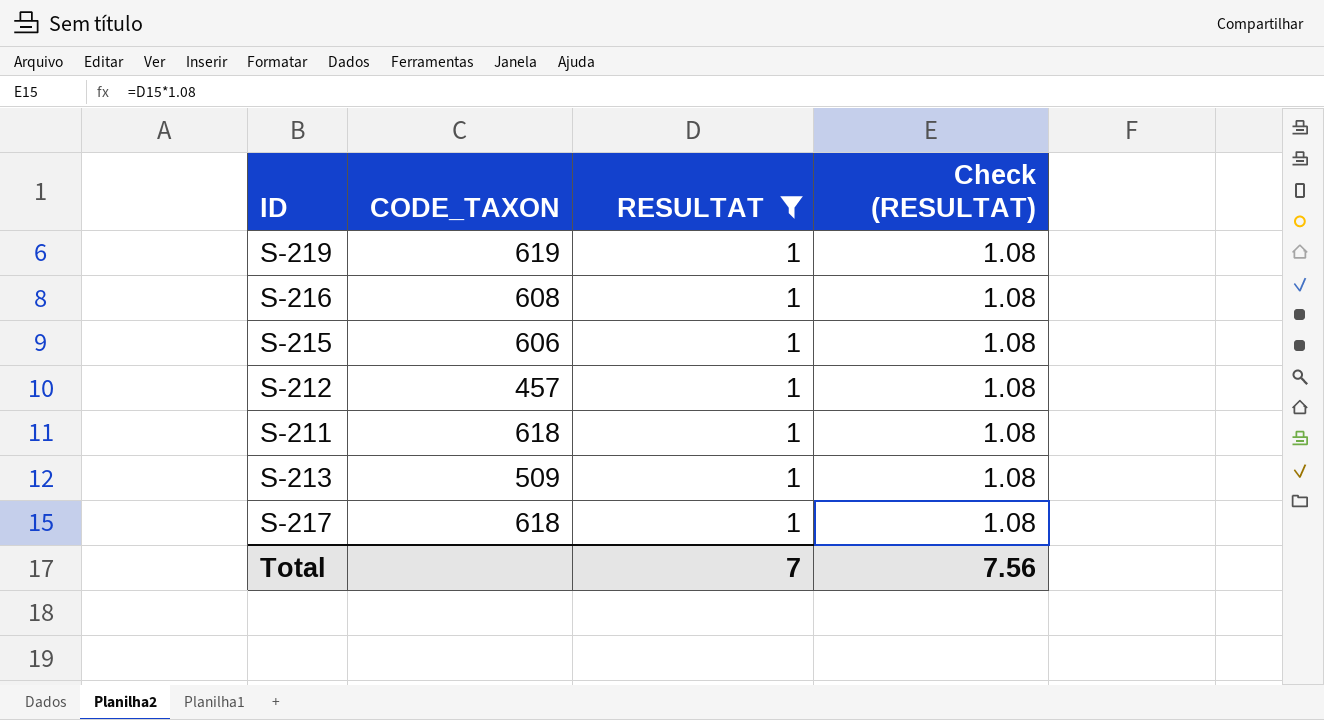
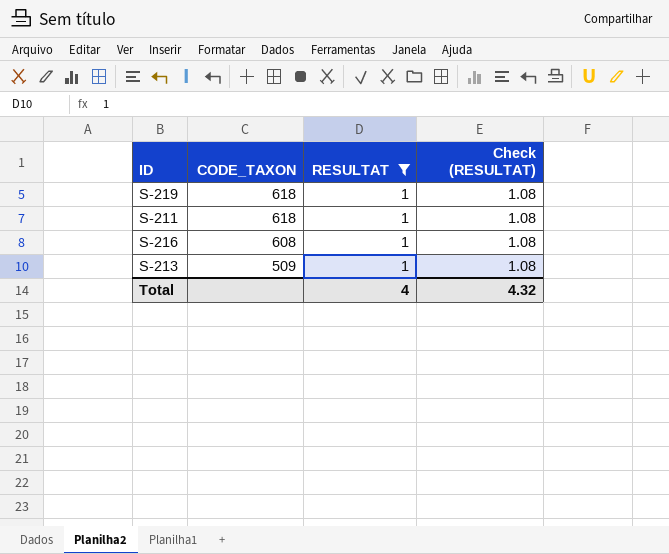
row order: none -> CODE_TAXON descending
row S-215: 606 | 1 | 1.08 -> none
row S-212: 457 | 1 | 1.08 -> none
row S-217: 618 | 1 | 1.08 -> none
S-219 | CODE_TAXON: 619 -> 618
Total | RESULTAT: 7 -> 4
Total | Check (RESULTAT): 7.56 -> 4.32

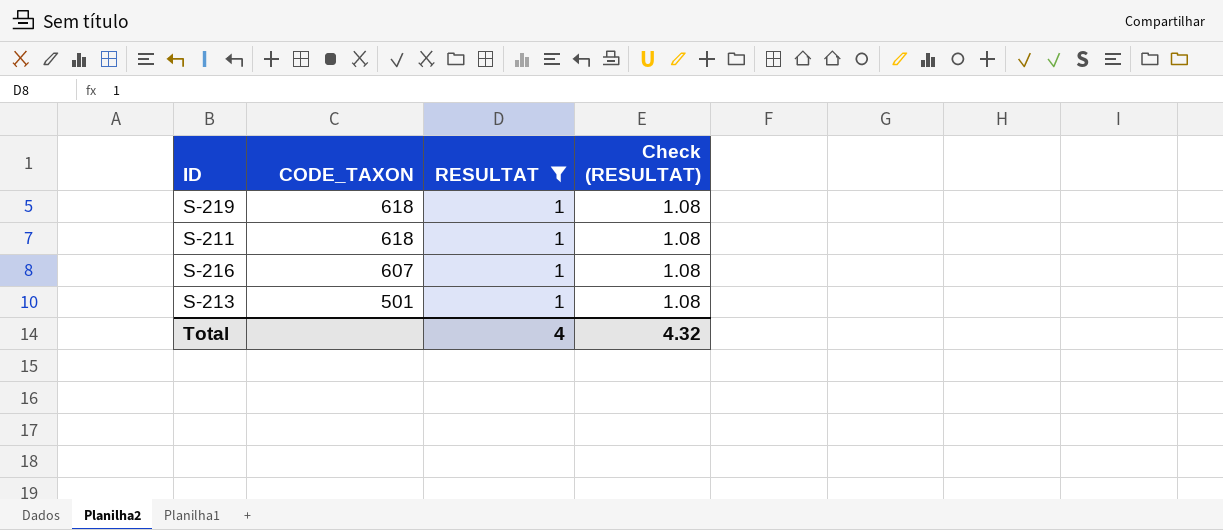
S-216 | CODE_TAXON: 608 -> 607
S-213 | CODE_TAXON: 509 -> 501

